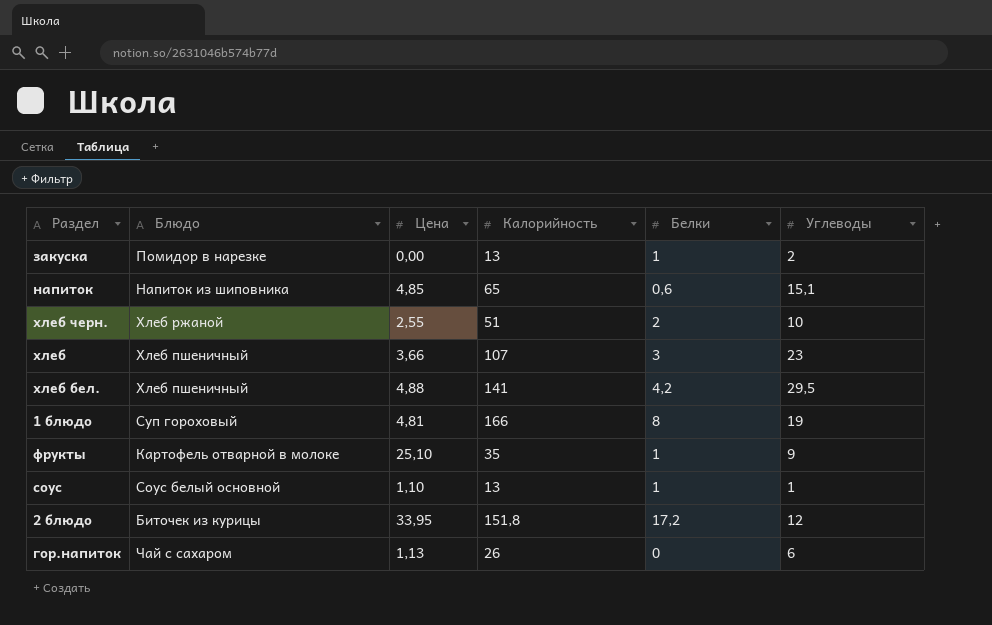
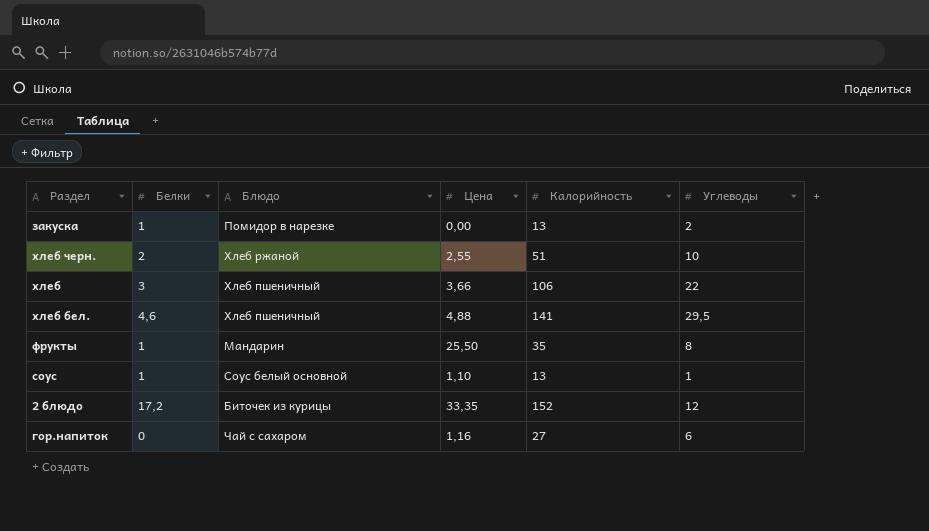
column Белки | position: 5 -> 2
row напиток: Напиток из шиповника | 4,85 | 65 | 0,6 | 15,1 -> none
row 1 блюдо: Суп гороховый | 4,81 | 166 | 8 | 19 -> none
хлеб | Калорийность: 107 -> 106
хлеб | Углеводы: 23 -> 22
хлеб бел. | Белки: 4,2 -> 4,6
фрукты | Блюдо: Картофель отварной в молоке -> Мандарин
фрукты | Цена: 25,10 -> 25,50
фрукты | Углеводы: 9 -> 8
2 блюдо | Цена: 33,95 -> 33,35
2 блюдо | Калорийность: 151,8 -> 152
гор.напиток | Цена: 1,13 -> 1,16
гор.напиток | Калорийность: 26 -> 27

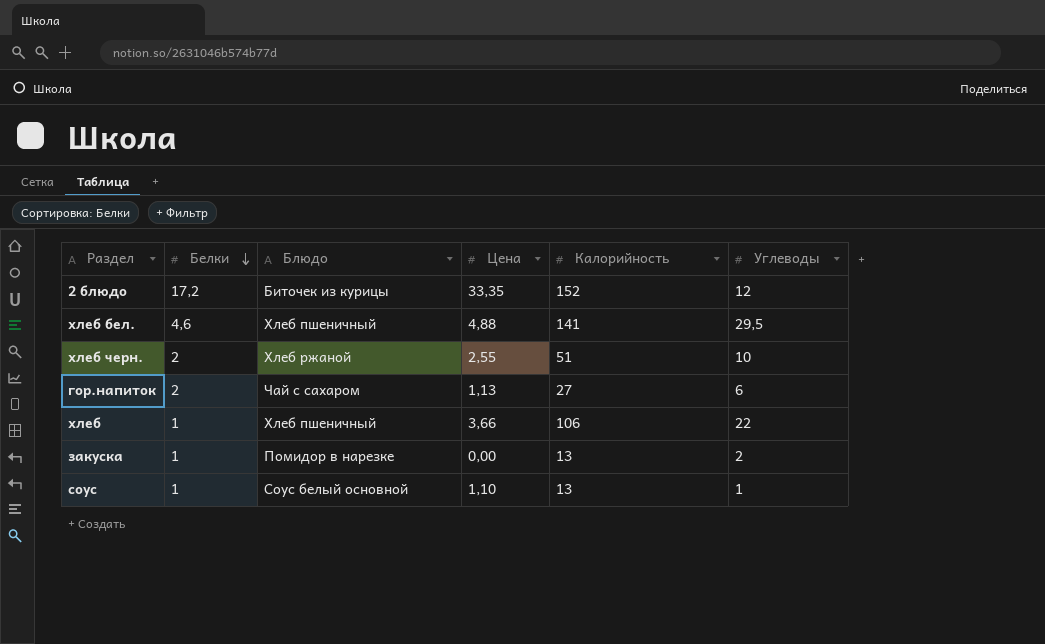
row order: none -> Белки descending
row фрукты: 1 | Мандарин | 25,50 | 35 | 8 -> none
гор.напиток | Белки: 0 -> 2
гор.напиток | Цена: 1,16 -> 1,13
хлеб | Белки: 3 -> 1

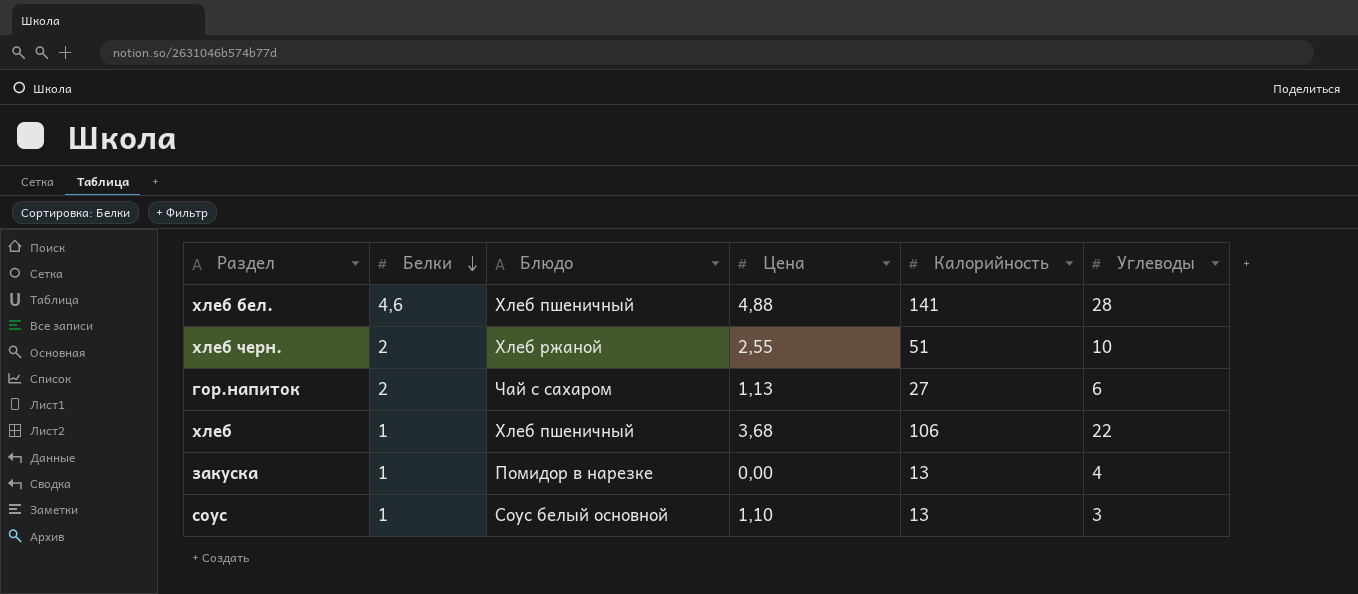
row 2 блюдо: 17,2 | Биточек из курицы | 33,35 | 152 | 12 -> none
хлеб бел. | Углеводы: 29,5 -> 28
хлеб | Цена: 3,66 -> 3,68
закуска | Углеводы: 2 -> 4
соус | Углеводы: 1 -> 3

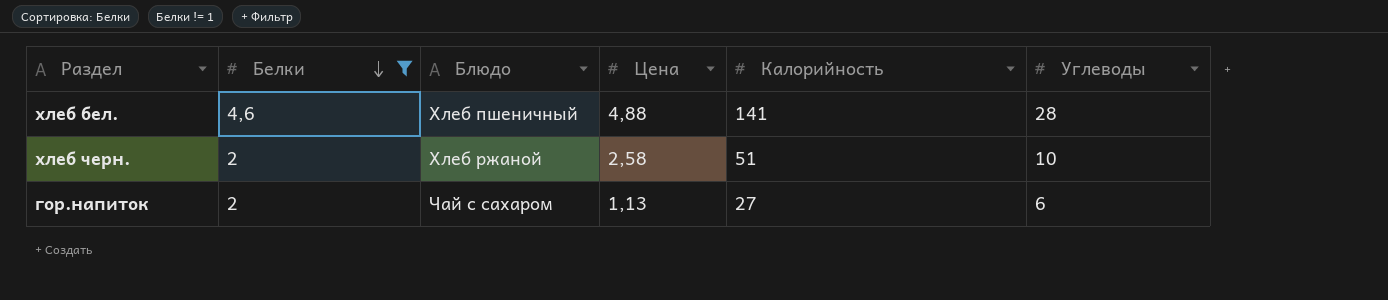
filter: none -> Белки != 1
хлеб черн. | Цена: 2,55 -> 2,58

